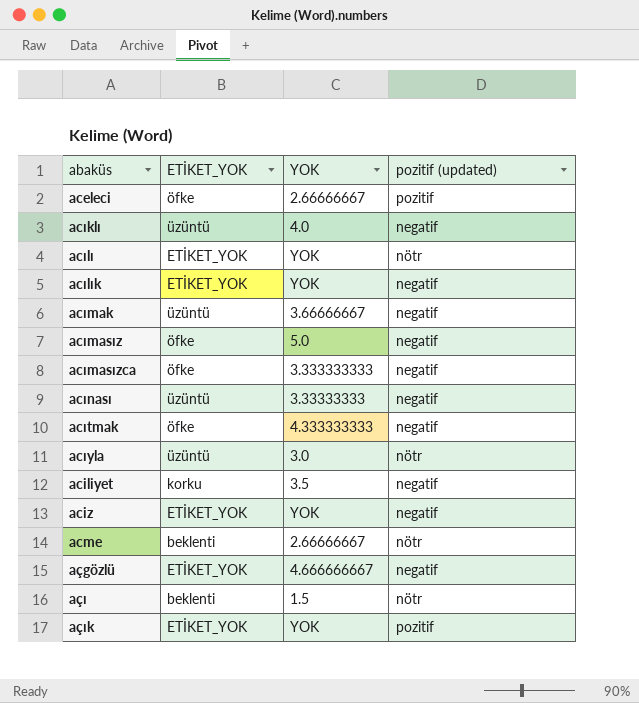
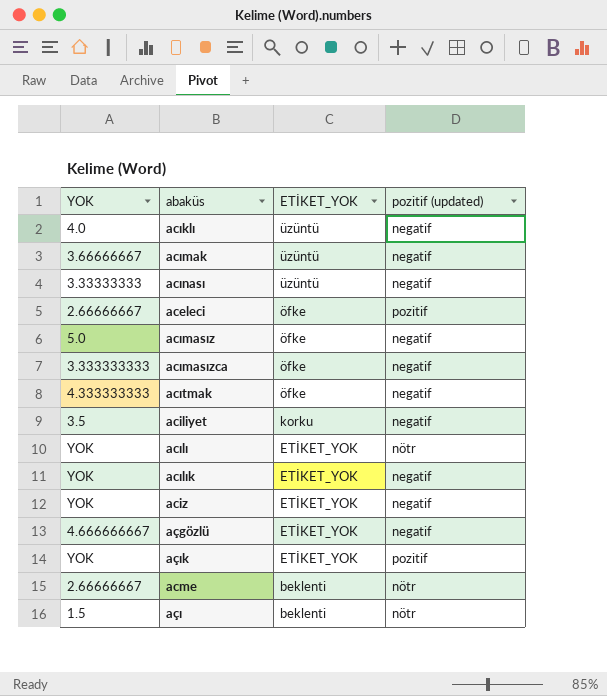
row order: none -> ETİKET_YOK descending
column YOK | position: 3 -> 1
row acıyla: üzüntü | 3.0 | nötr -> none

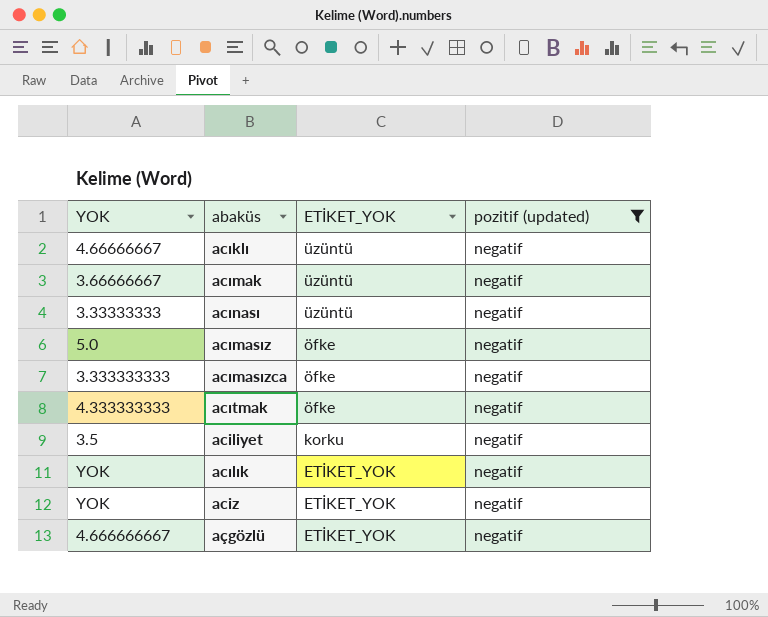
filter: none -> pozitif (updated) = negatif
acıklı | YOK: 4.0 -> 4.66666667

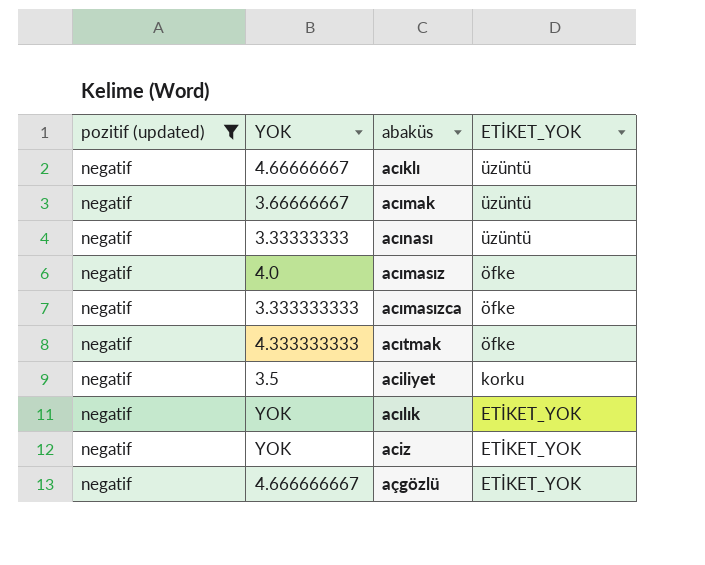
column pozitif (updated) | position: 4 -> 1
acımasız | YOK: 5.0 -> 4.0

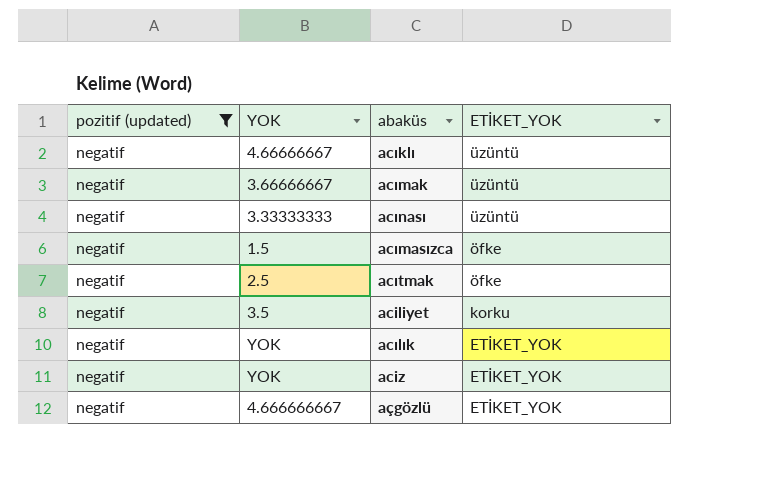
row acımasız: negatif | 4.0 | öfke -> none
acımasızca | YOK: 3.333333333 -> 1.5
acıtmak | YOK: 4.333333333 -> 2.5

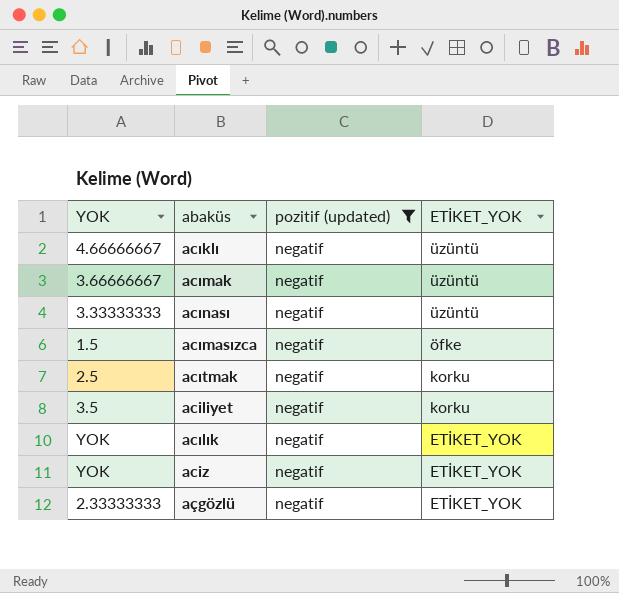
column pozitif (updated) | position: 1 -> 3
acıtmak | ETİKET_YOK: öfke -> korku
açgözlü | YOK: 4.666666667 -> 2.33333333

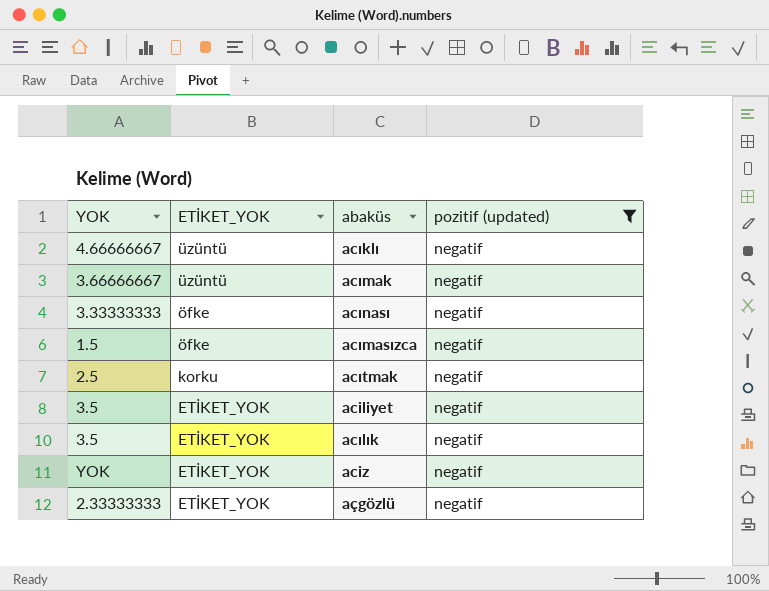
column ETİKET_YOK | position: 4 -> 2
acınası | ETİKET_YOK: üzüntü -> öfke
aciliyet | ETİKET_YOK: korku -> ETİKET_YOK
acılık | YOK: YOK -> 3.5

